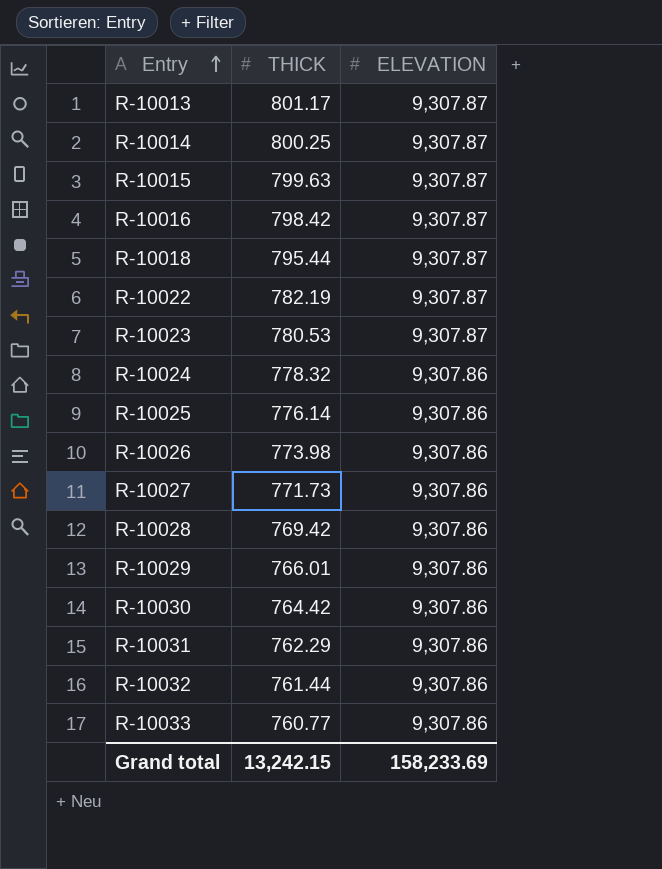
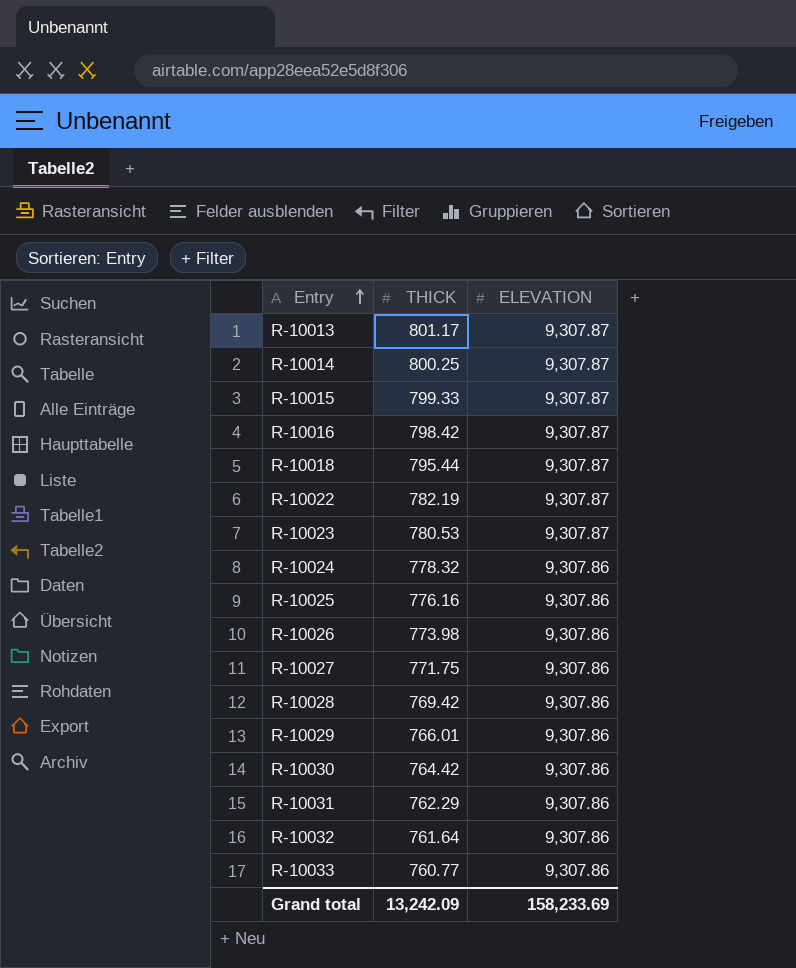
R-10015 | THICK: 799.63 -> 799.33
R-10025 | THICK: 776.14 -> 776.16
R-10027 | THICK: 771.73 -> 771.75
R-10032 | THICK: 761.44 -> 761.64
Grand total | THICK: 13,242.15 -> 13,242.09

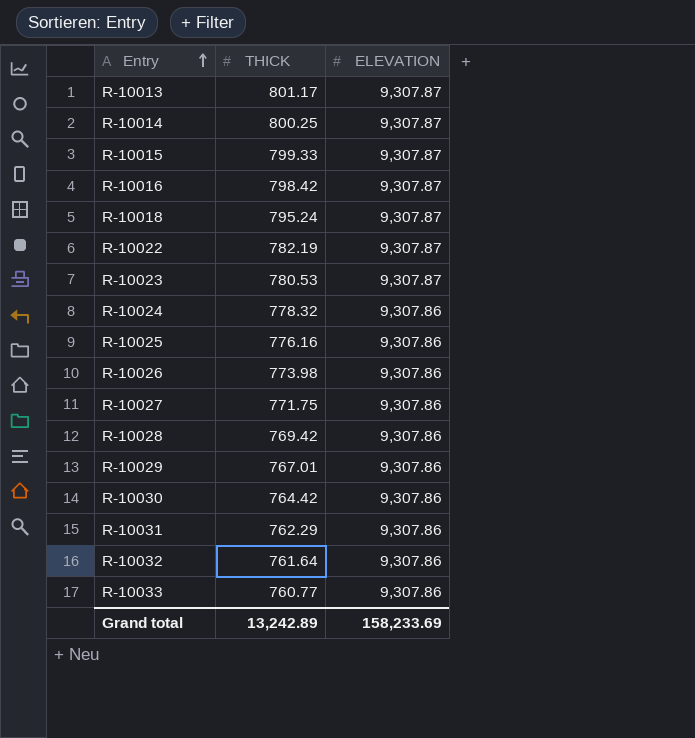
R-10018 | THICK: 795.44 -> 795.24
R-10029 | THICK: 766.01 -> 767.01
Grand total | THICK: 13,242.09 -> 13,242.89

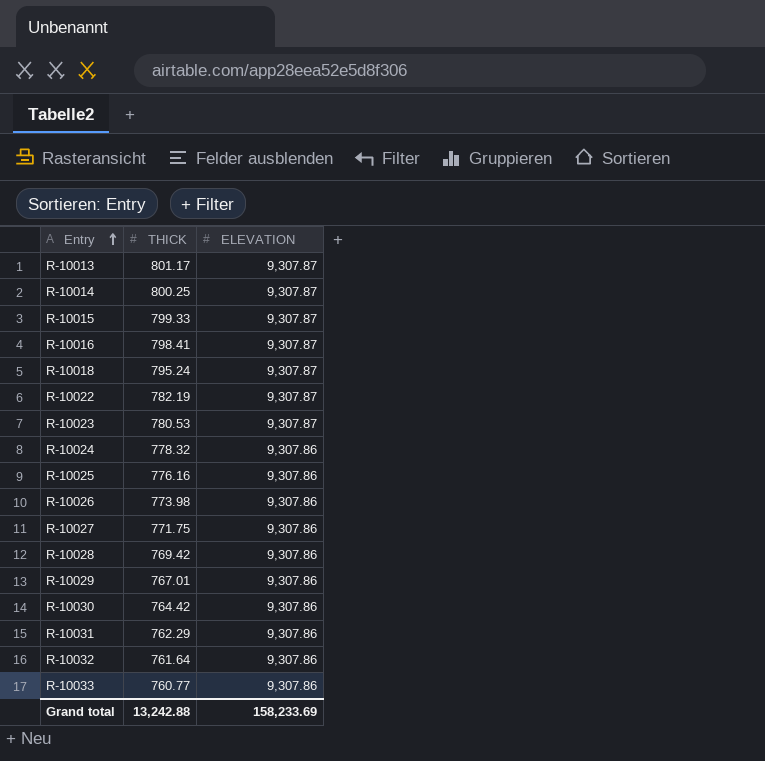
R-10016 | THICK: 798.42 -> 798.41
Grand total | THICK: 13,242.89 -> 13,242.88

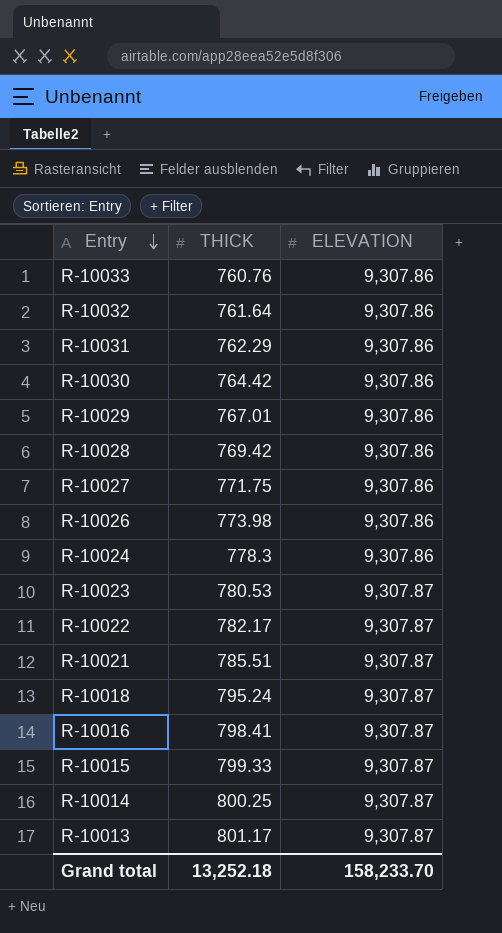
row order: Entry ascending -> Entry descending
row R-10025: 776.16 | 9,307.86 -> none
R-10033 | THICK: 760.77 -> 760.76
R-10024 | THICK: 778.32 -> 778.3
R-10022 | THICK: 782.19 -> 782.17
row R-10021: none -> 785.51 | 9,307.87
Grand total | THICK: 13,242.88 -> 13,252.18
Grand total | ELEVATION: 158,233.69 -> 158,233.70

